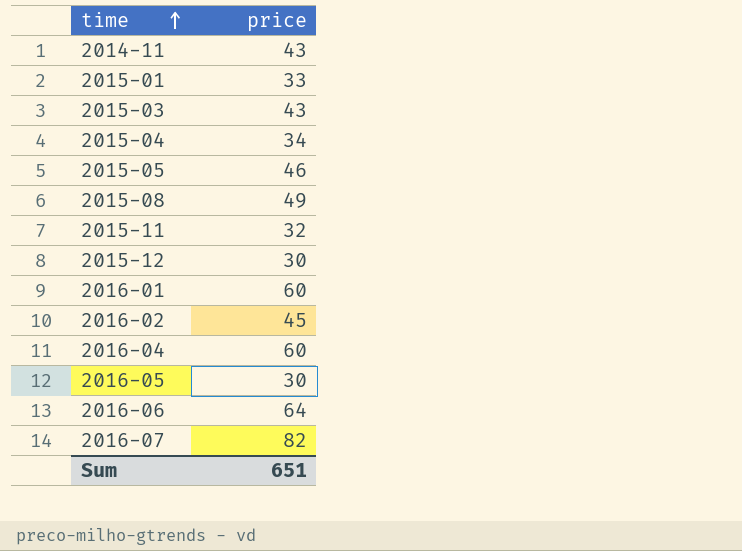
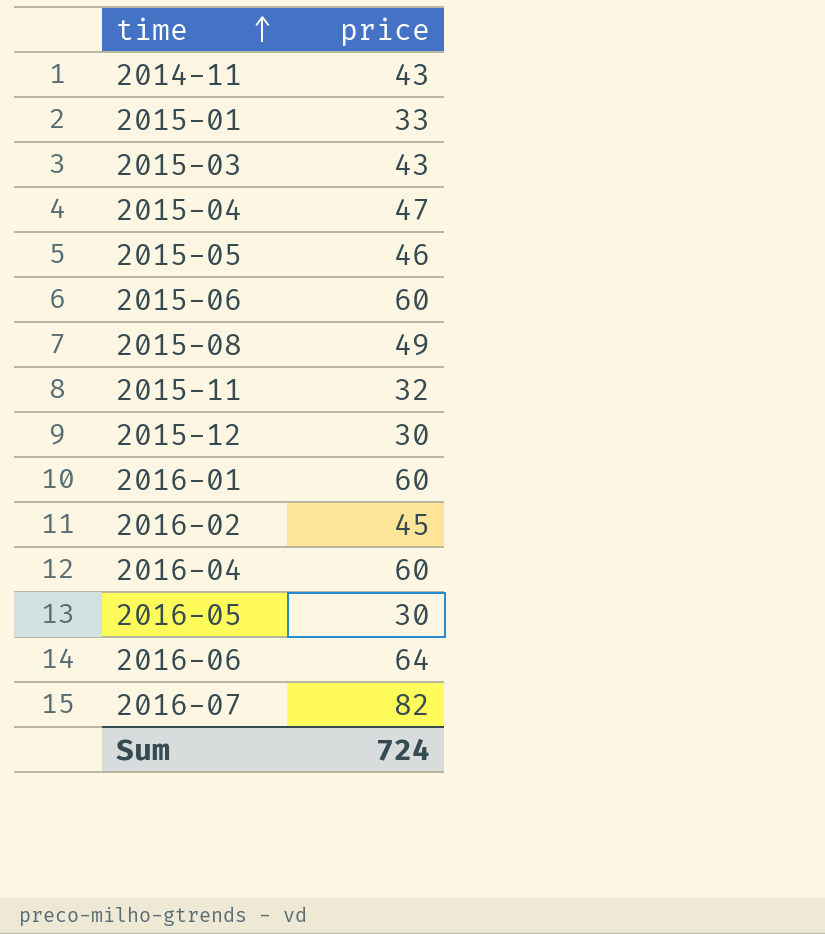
2015-04 | price: 34 -> 47
row 2015-06: none -> 60
Sum | price: 651 -> 724

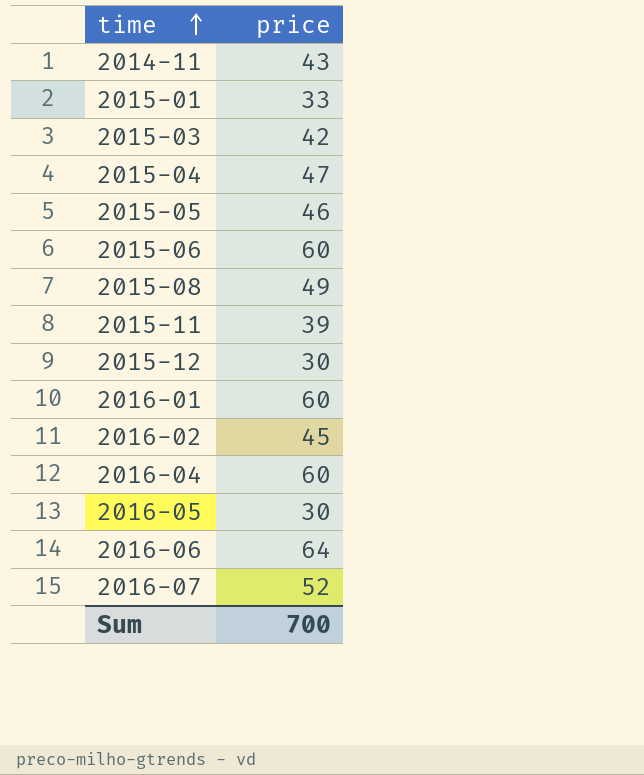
2015-03 | price: 43 -> 42
2015-11 | price: 32 -> 39
2016-07 | price: 82 -> 52
Sum | price: 724 -> 700

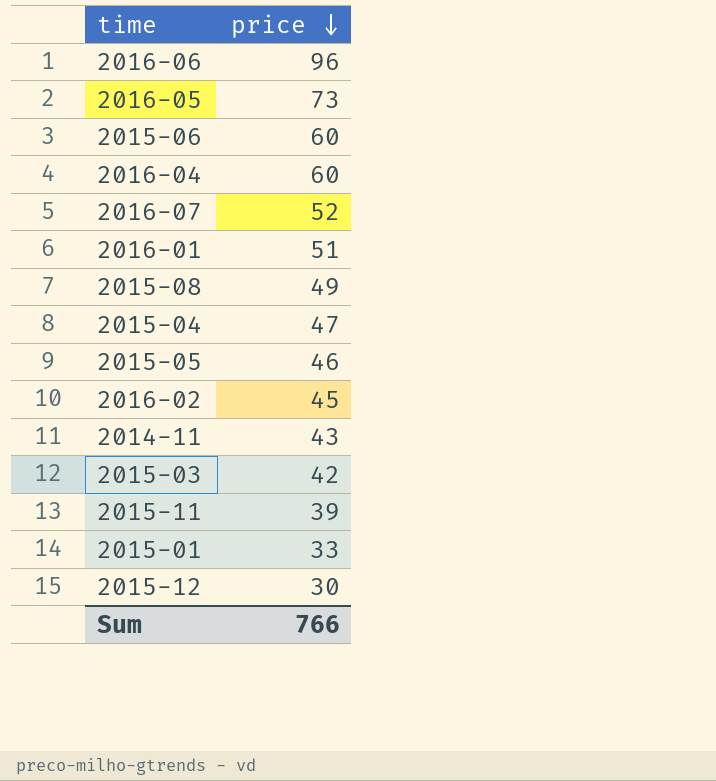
row order: time ascending -> price descending
2016-06 | price: 64 -> 96
2016-05 | price: 30 -> 73
2016-01 | price: 60 -> 51
Sum | price: 700 -> 766

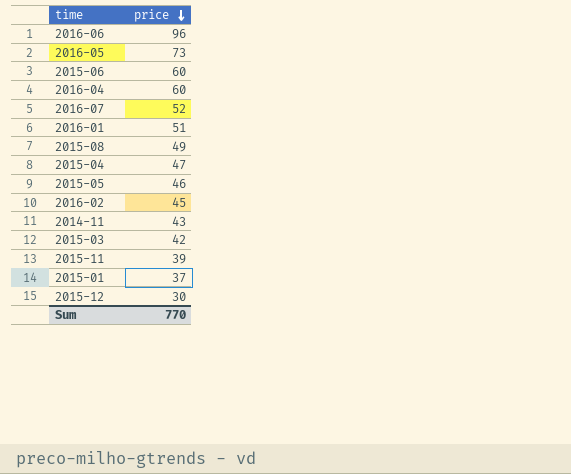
2015-01 | price: 33 -> 37
Sum | price: 766 -> 770

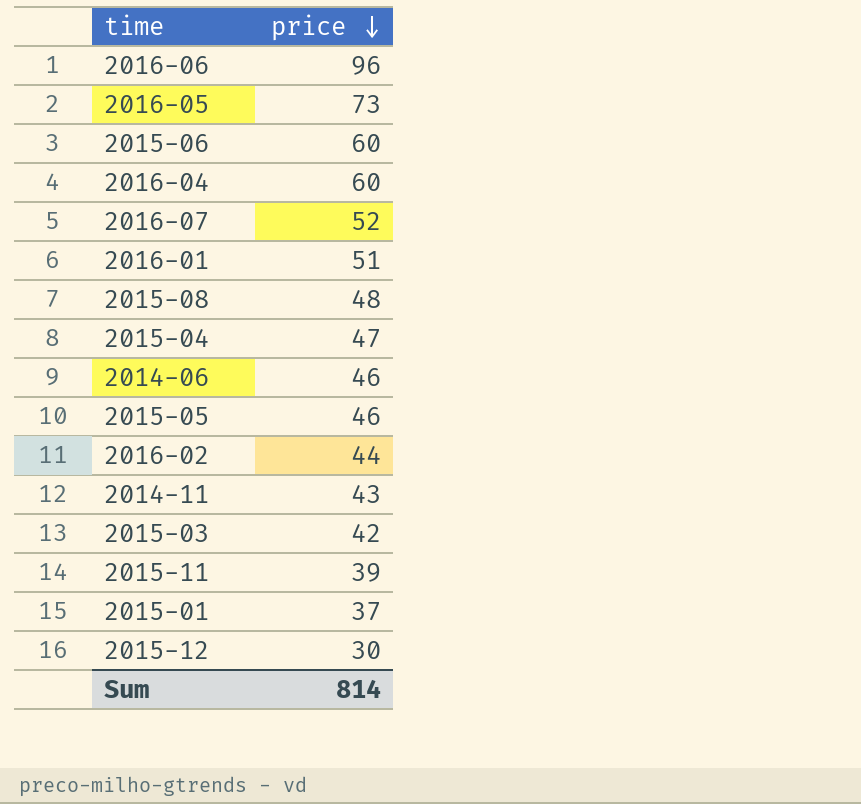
2015-08 | price: 49 -> 48
row 2014-06: none -> 46
2016-02 | price: 45 -> 44
Sum | price: 770 -> 814

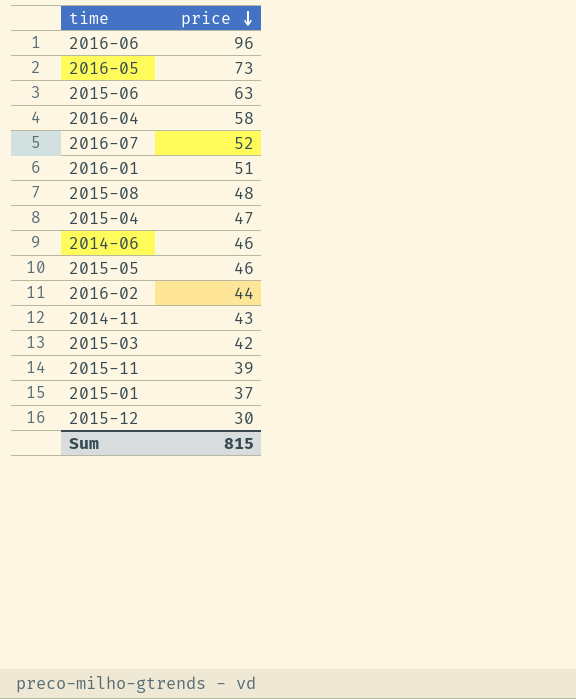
2015-06 | price: 60 -> 63
2016-04 | price: 60 -> 58
Sum | price: 814 -> 815

